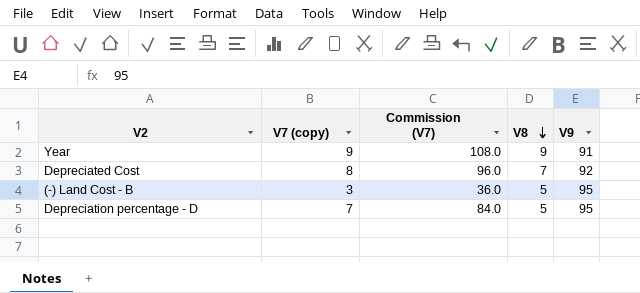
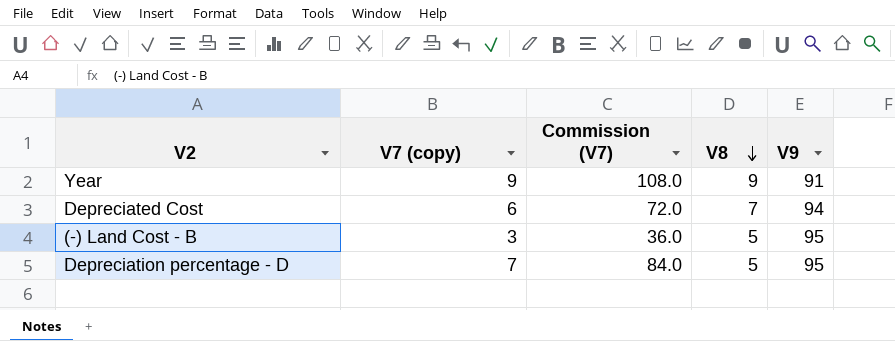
Depreciated Cost | V7 (copy): 8 -> 6
Depreciated Cost | Commission (V7): 96.0 -> 72.0
Depreciated Cost | V9: 92 -> 94

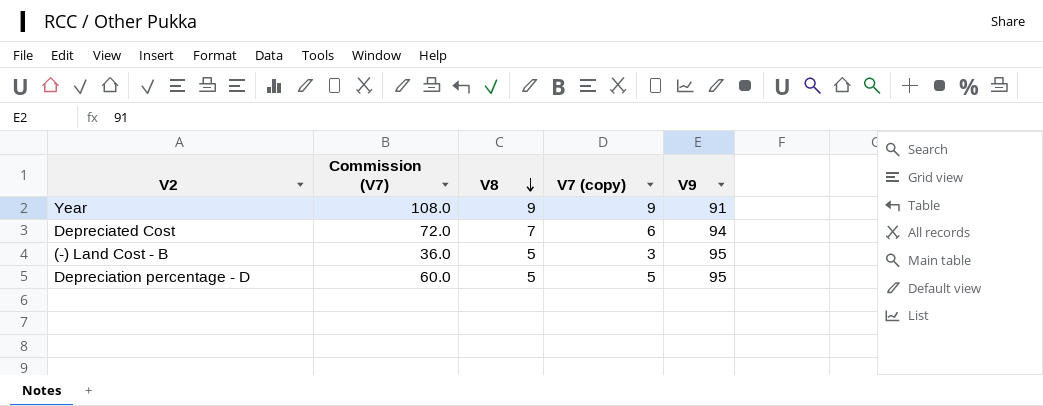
column V7 (copy) | position: 2 -> 4
Depreciation percentage - D | Commission (V7): 84.0 -> 60.0
Depreciation percentage - D | V7 (copy): 7 -> 5

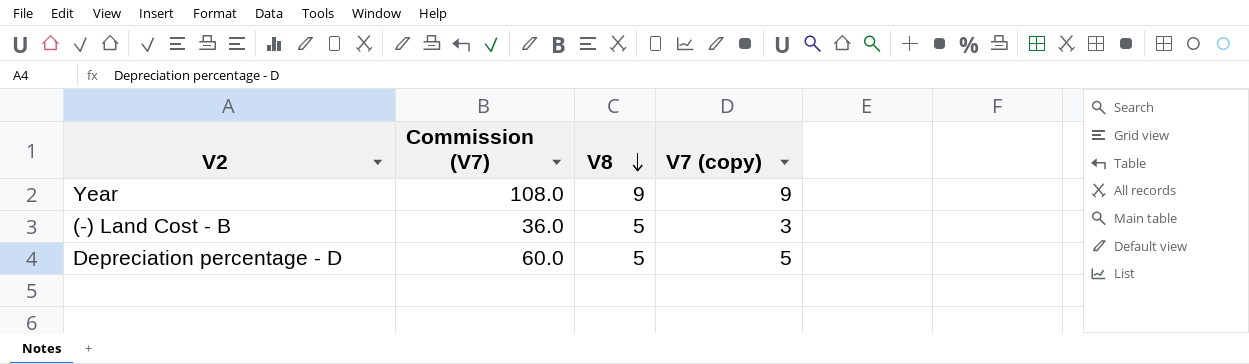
column V9 | position: 5 -> none
row Depreciated Cost: 72.0 | 7 | 6 | 94 -> none

